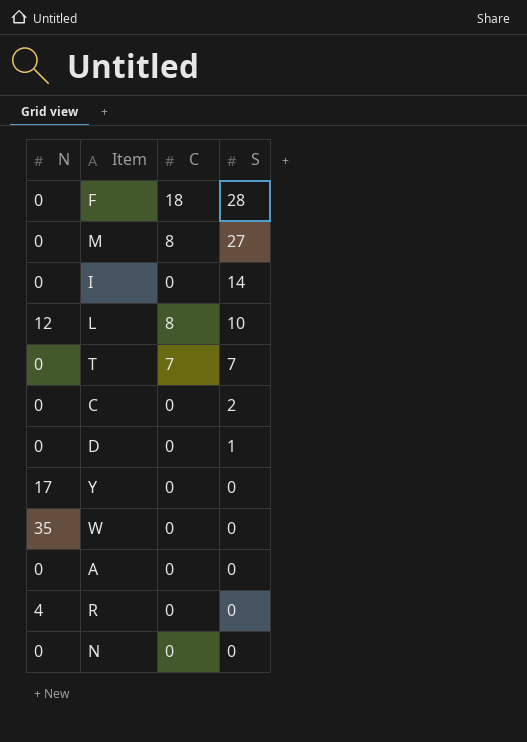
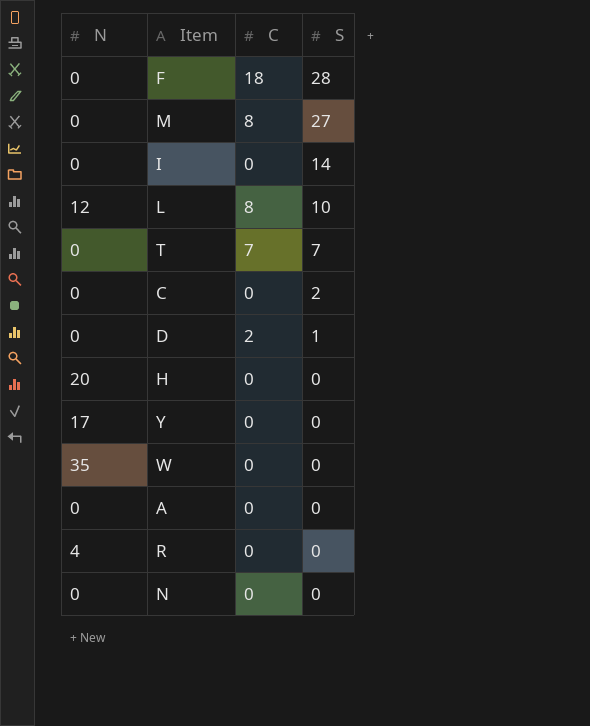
D | C: 0 -> 2
row H: none -> 20 | 0 | 0

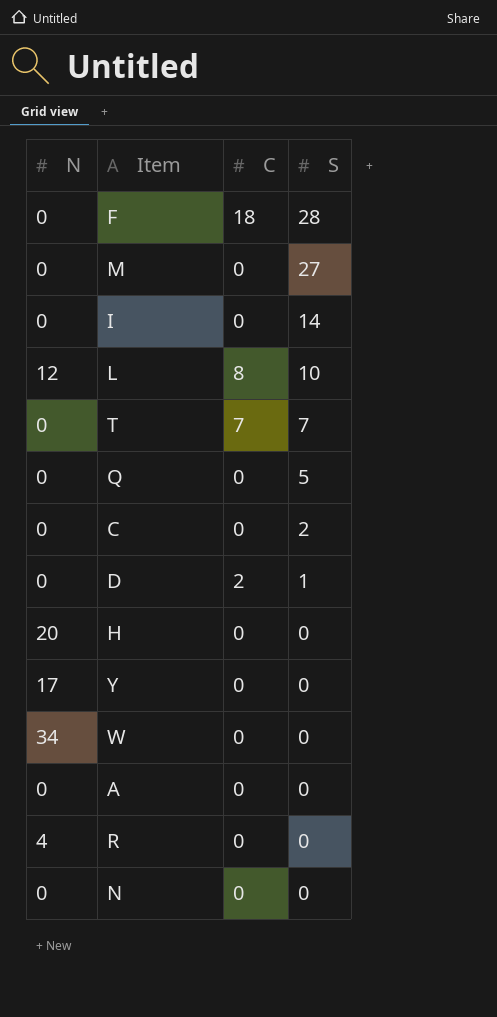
M | C: 8 -> 0
row Q: none -> 0 | 0 | 5
W | N: 35 -> 34

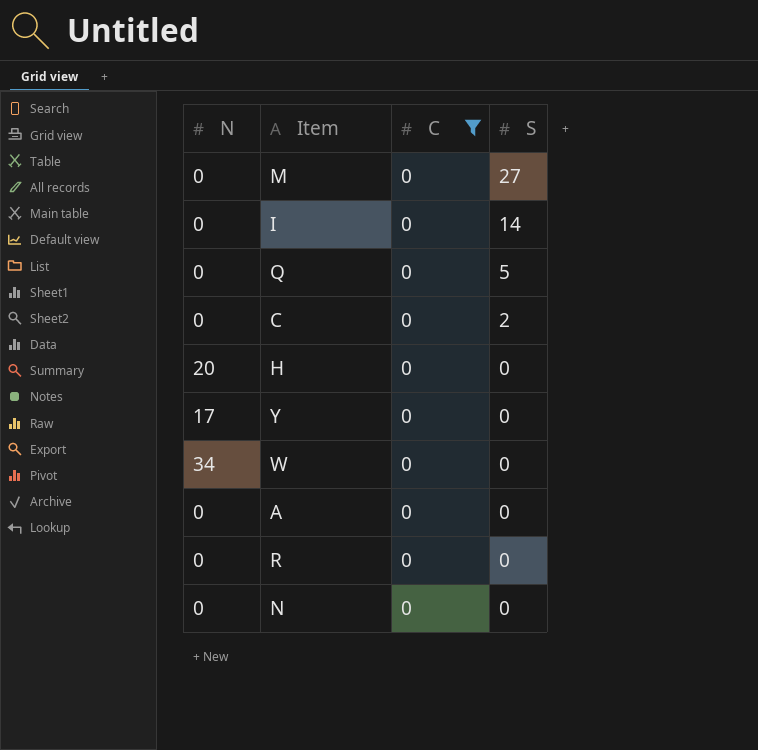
filter: none -> C = 0
R | N: 4 -> 0

